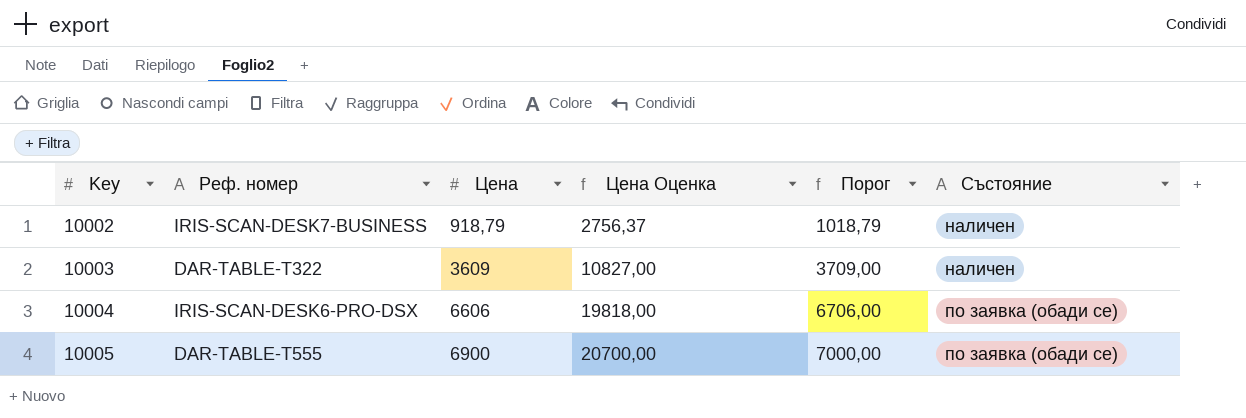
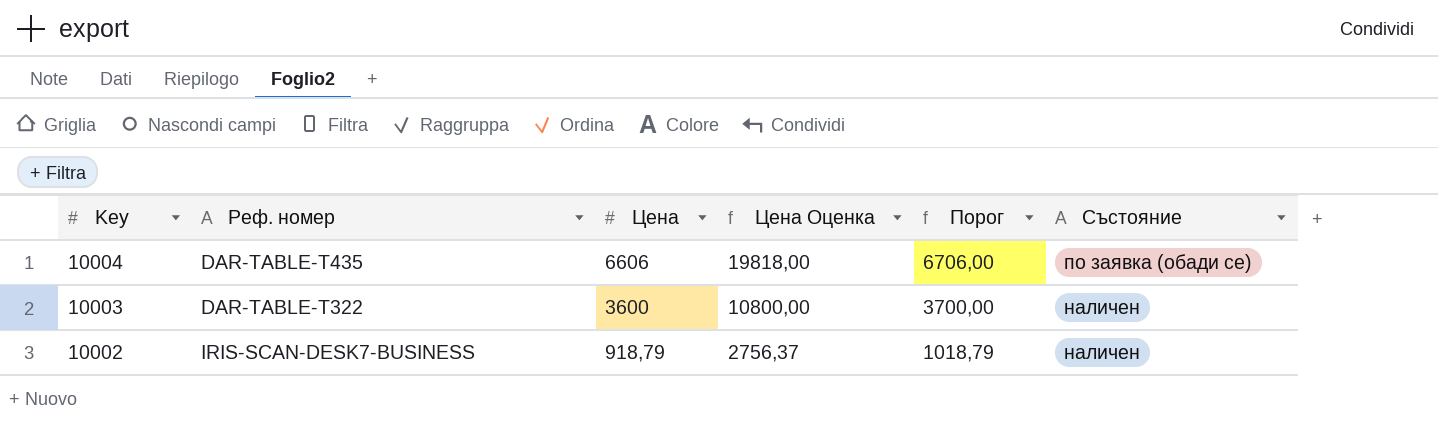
row order: Key ascending -> Key descending
row 10005: DAR-TABLE-T555 | 6900 | 20700,00 | 7000,00 | по заявка (обади се) -> none
10004 | Реф. номер: IRIS-SCAN-DESK6-PRO-DSX -> DAR-TABLE-T435
10003 | Цена: 3609 -> 3600
10003 | Цена Оценка: 10827,00 -> 10800,00
10003 | Порог: 3709,00 -> 3700,00

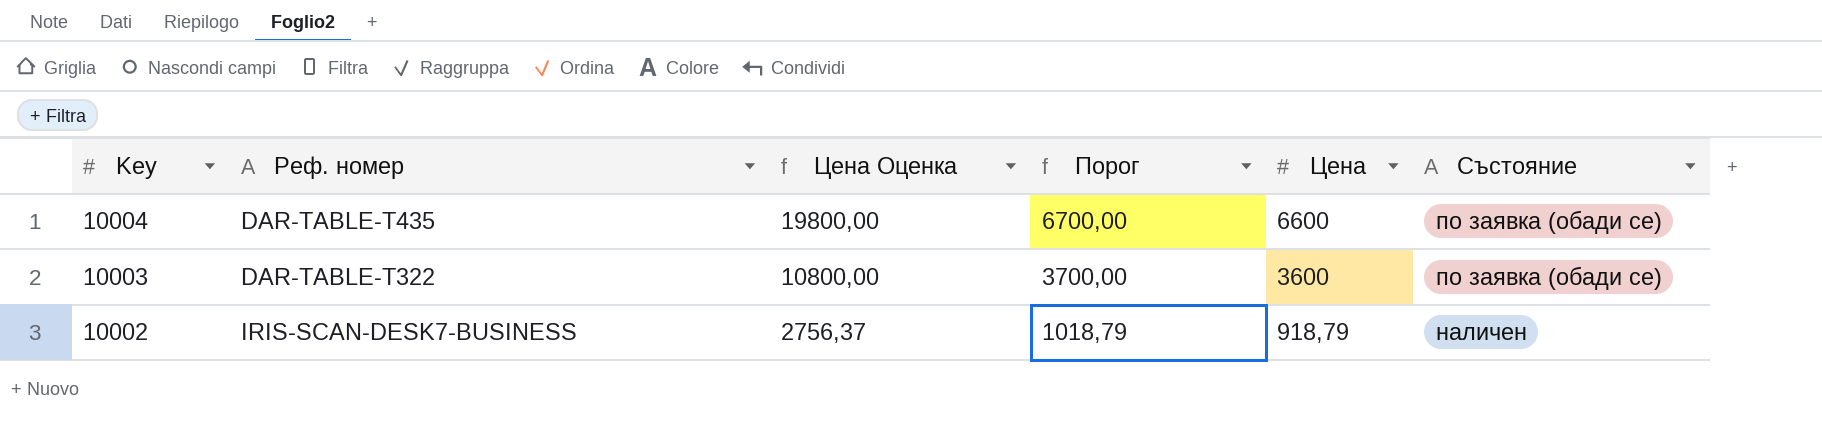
column Цена | position: 3 -> 5
10004 | Цена Оценка: 19818,00 -> 19800,00
10004 | Порог: 6706,00 -> 6700,00
10004 | Цена: 6606 -> 6600
10003 | Състояние: наличен -> по заявка (обади се)

